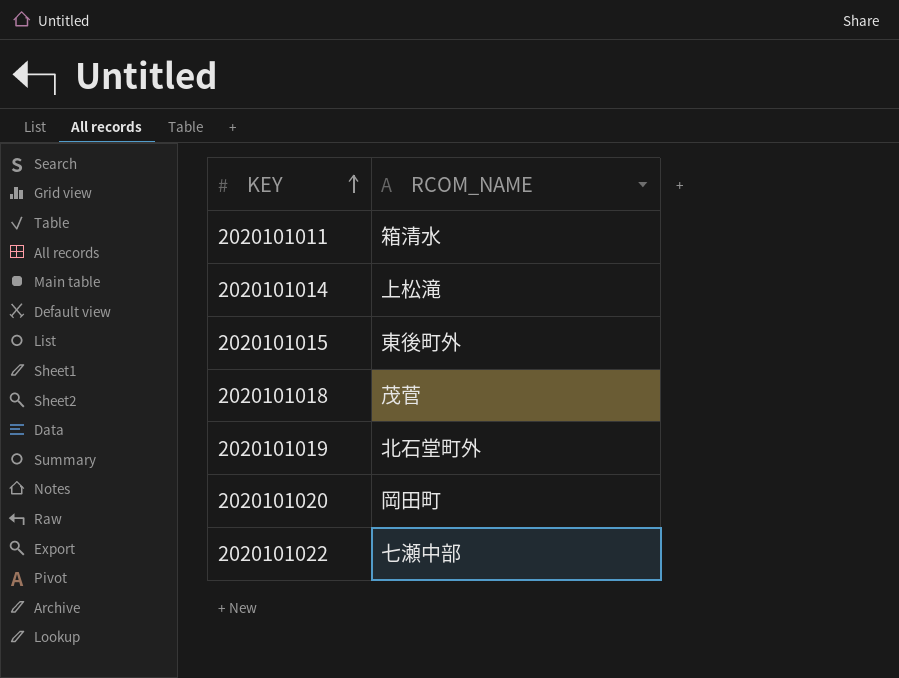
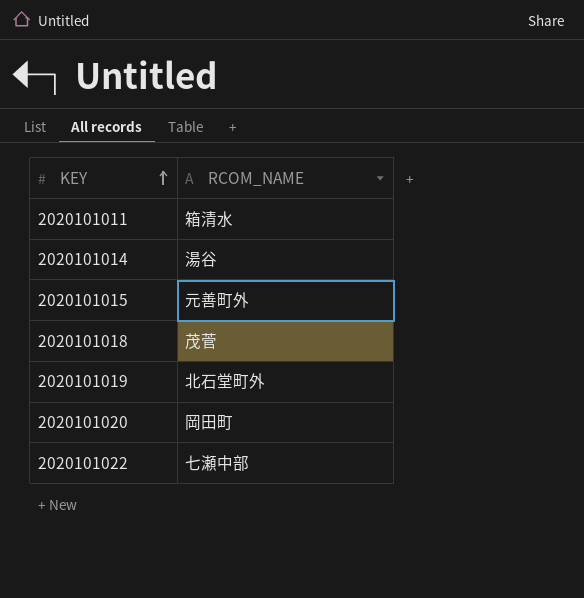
2020101014 | RCOM_NAME: 上松滝 -> 湯谷
2020101015 | RCOM_NAME: 東後町外 -> 元善町外

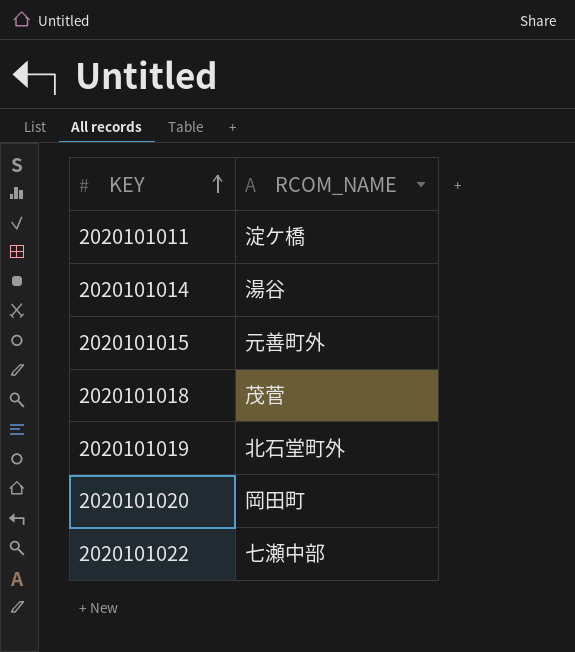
2020101011 | RCOM_NAME: 箱清水 -> 淀ケ橋

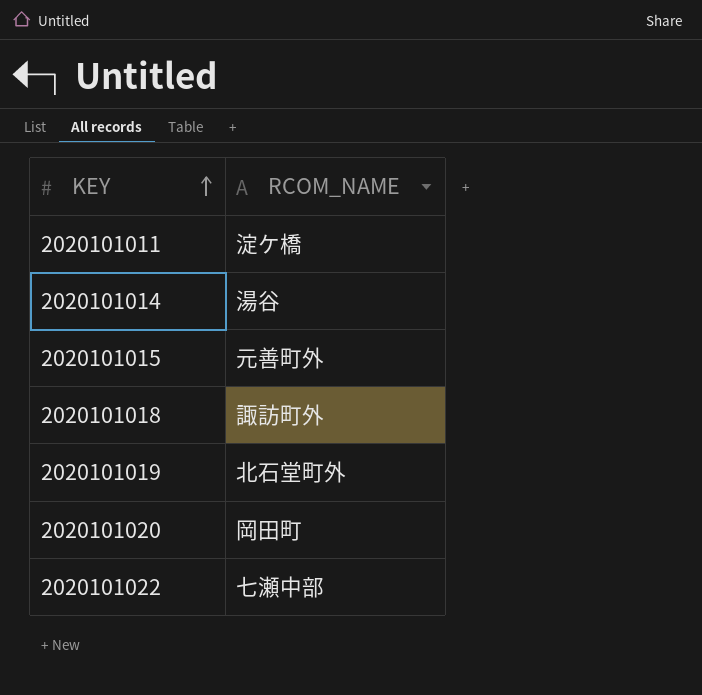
2020101018 | RCOM_NAME: 茂菅 -> 諏訪町外

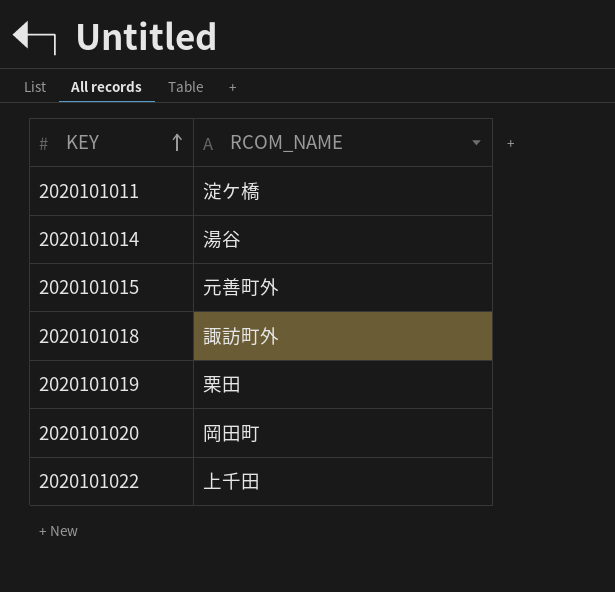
2020101019 | RCOM_NAME: 北石堂町外 -> 栗田
2020101022 | RCOM_NAME: 七瀬中部 -> 上千田

